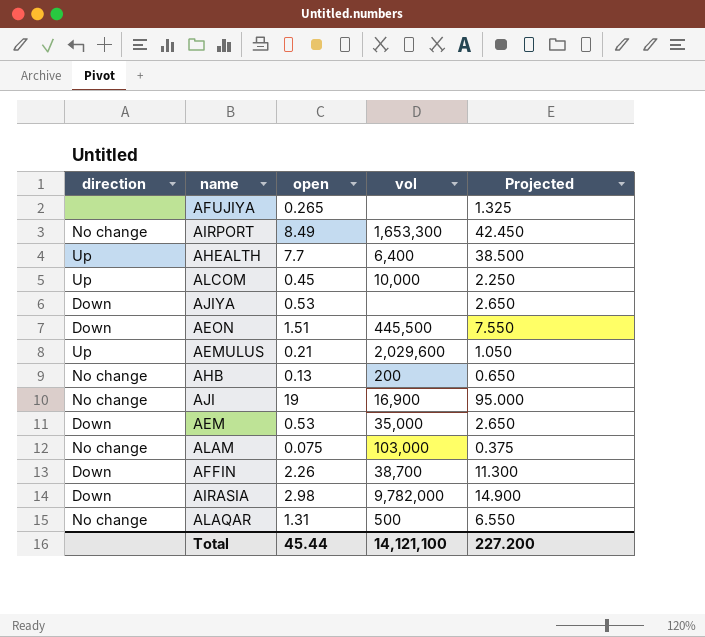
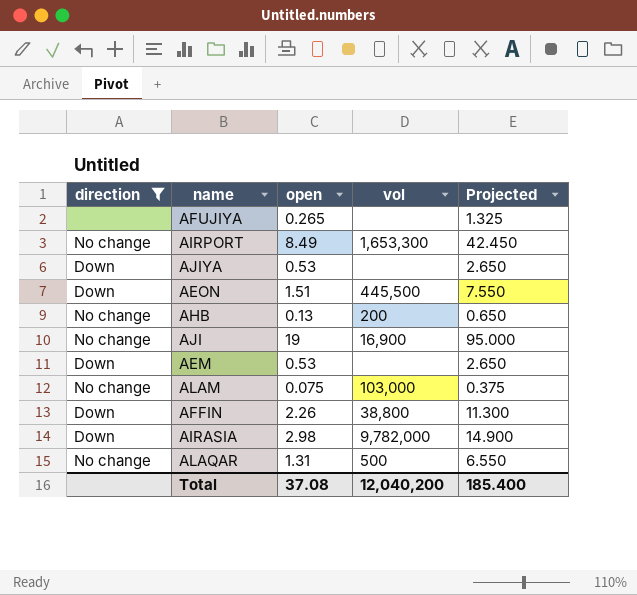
filter: none -> direction != Up
AEM | vol: 35,000 -> none
AFFIN | vol: 38,700 -> 38,800
Total | open: 45.44 -> 37.08
Total | vol: 14,121,100 -> 12,040,200
Total | Projected: 227.200 -> 185.400

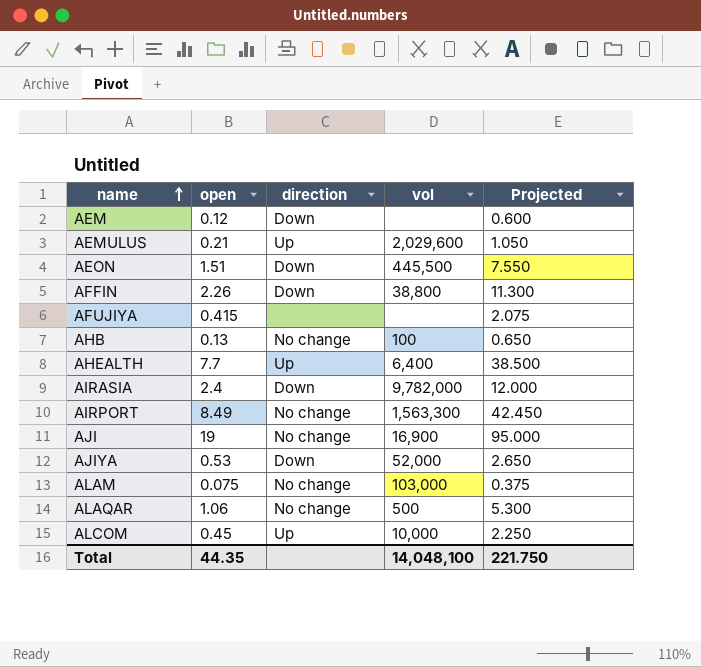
filter: direction != Up -> none
row order: none -> name ascending
column direction | position: 1 -> 3
AEM | open: 0.53 -> 0.12
AEM | Projected: 2.650 -> 0.600
AFUJIYA | open: 0.265 -> 0.415
AFUJIYA | Projected: 1.325 -> 2.075
AHB | vol: 200 -> 100
AIRASIA | open: 2.98 -> 2.4
AIRASIA | Projected: 14.900 -> 12.000
AIRPORT | vol: 1,653,300 -> 1,563,300
AJIYA | vol: none -> 52,000
ALAQAR | open: 1.31 -> 1.06
ALAQAR | Projected: 6.550 -> 5.300
Total | open: 37.08 -> 44.35
Total | vol: 12,040,200 -> 14,048,100
Total | Projected: 185.400 -> 221.750

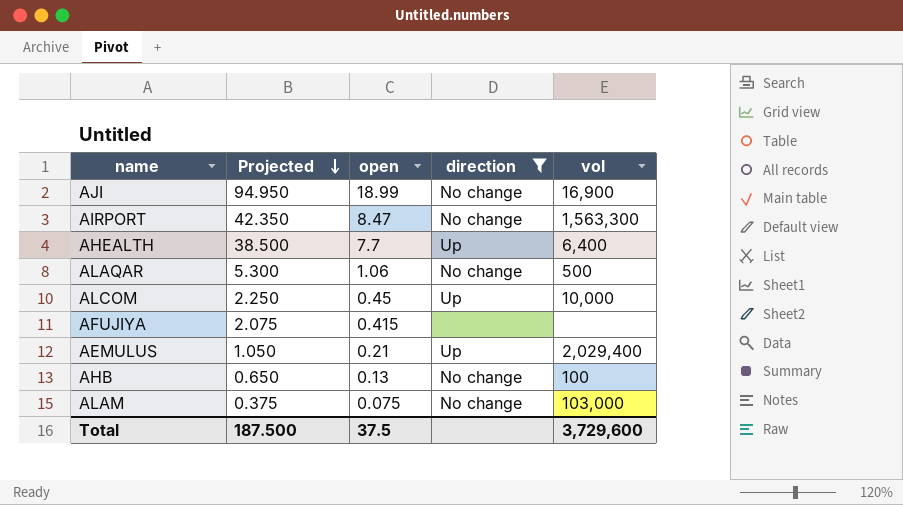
filter: none -> direction != Down
row order: name ascending -> Projected descending
column Projected | position: 5 -> 2
AJI | Projected: 95.000 -> 94.950
AJI | open: 19 -> 18.99
AIRPORT | Projected: 42.450 -> 42.350
AIRPORT | open: 8.49 -> 8.47
AEMULUS | vol: 2,029,600 -> 2,029,400
Total | Projected: 221.750 -> 187.500
Total | open: 44.35 -> 37.5
Total | vol: 14,048,100 -> 3,729,600

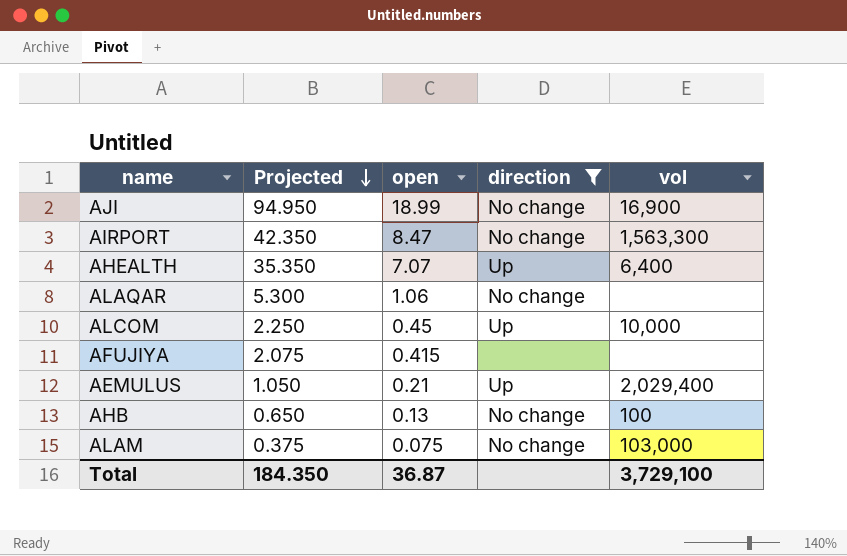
AHEALTH | Projected: 38.500 -> 35.350
AHEALTH | open: 7.7 -> 7.07
ALAQAR | vol: 500 -> none
Total | Projected: 187.500 -> 184.350
Total | open: 37.5 -> 36.87
Total | vol: 3,729,600 -> 3,729,100

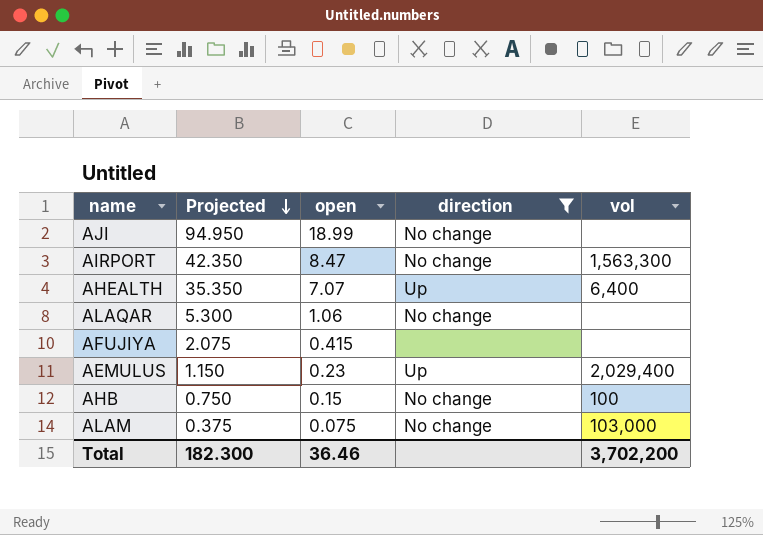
row ALCOM: 2.250 | 0.45 | Up | 10,000 -> none
AJI | vol: 16,900 -> none
AEMULUS | Projected: 1.050 -> 1.150
AEMULUS | open: 0.21 -> 0.23
AHB | Projected: 0.650 -> 0.750
AHB | open: 0.13 -> 0.15
Total | Projected: 184.350 -> 182.300
Total | open: 36.87 -> 36.46
Total | vol: 3,729,100 -> 3,702,200

